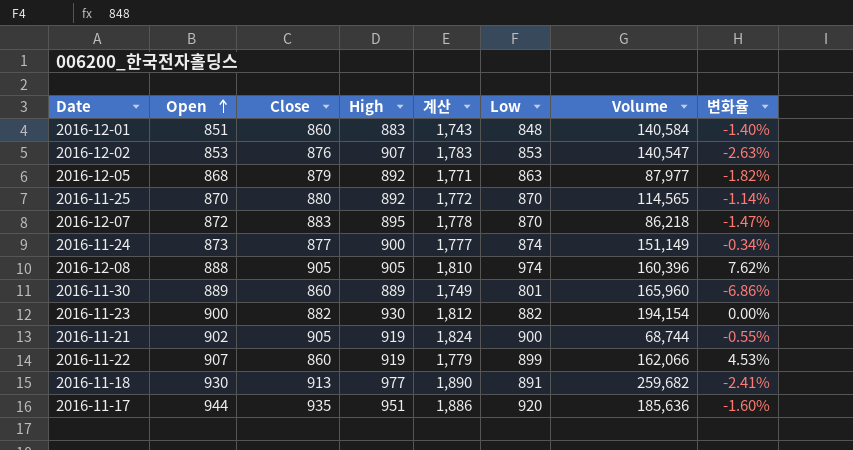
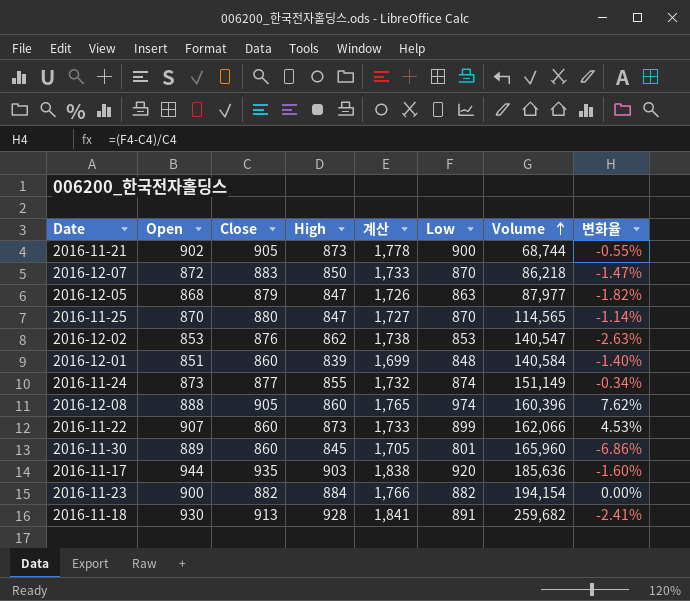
row order: Open ascending -> Volume ascending
2016-11-21 | High: 919 -> 873
2016-11-21 | 계산: 1,824 -> 1,778
2016-12-07 | High: 895 -> 850
2016-12-07 | 계산: 1,778 -> 1,733
2016-12-05 | High: 892 -> 847
2016-12-05 | 계산: 1,771 -> 1,726
2016-11-25 | High: 892 -> 847
2016-11-25 | 계산: 1,772 -> 1,727
2016-12-02 | High: 907 -> 862
2016-12-02 | 계산: 1,783 -> 1,738
2016-12-01 | High: 883 -> 839
2016-12-01 | 계산: 1,743 -> 1,699
2016-11-24 | High: 900 -> 855
2016-11-24 | 계산: 1,777 -> 1,732
2016-12-08 | High: 905 -> 860
2016-12-08 | 계산: 1,810 -> 1,765
2016-11-22 | High: 919 -> 873
2016-11-22 | 계산: 1,779 -> 1,733
2016-11-30 | High: 889 -> 845
2016-11-30 | 계산: 1,749 -> 1,705
2016-11-17 | High: 951 -> 903
2016-11-17 | 계산: 1,886 -> 1,838
2016-11-23 | High: 930 -> 884
2016-11-23 | 계산: 1,812 -> 1,766
2016-11-18 | High: 977 -> 928
2016-11-18 | 계산: 1,890 -> 1,841

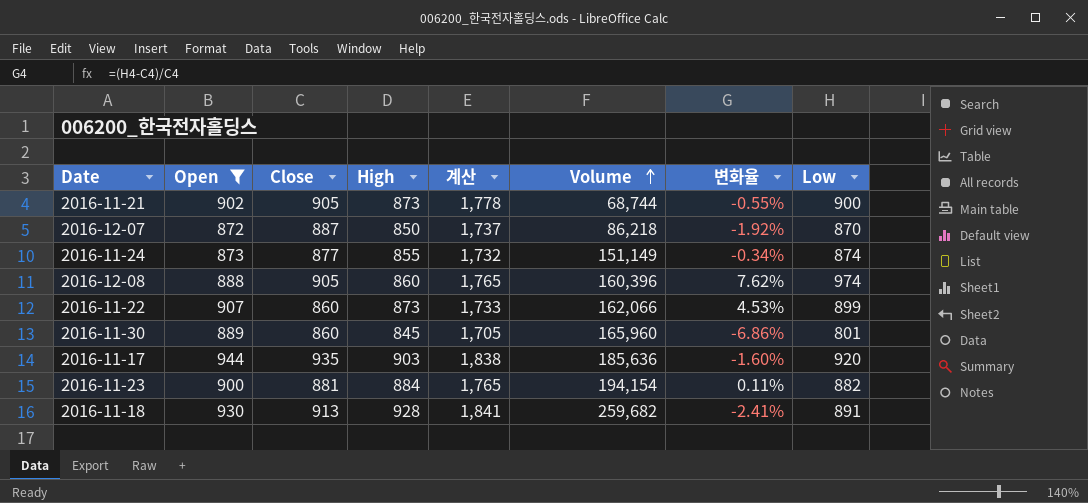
filter: none -> Open >= 872
column Low | position: 6 -> 8
2016-12-07 | Close: 883 -> 887
2016-12-07 | 계산: 1,733 -> 1,737
2016-12-07 | 변화율: -1.47% -> -1.92%
2016-11-23 | Close: 882 -> 881
2016-11-23 | 계산: 1,766 -> 1,765
2016-11-23 | 변화율: 0.00% -> 0.11%

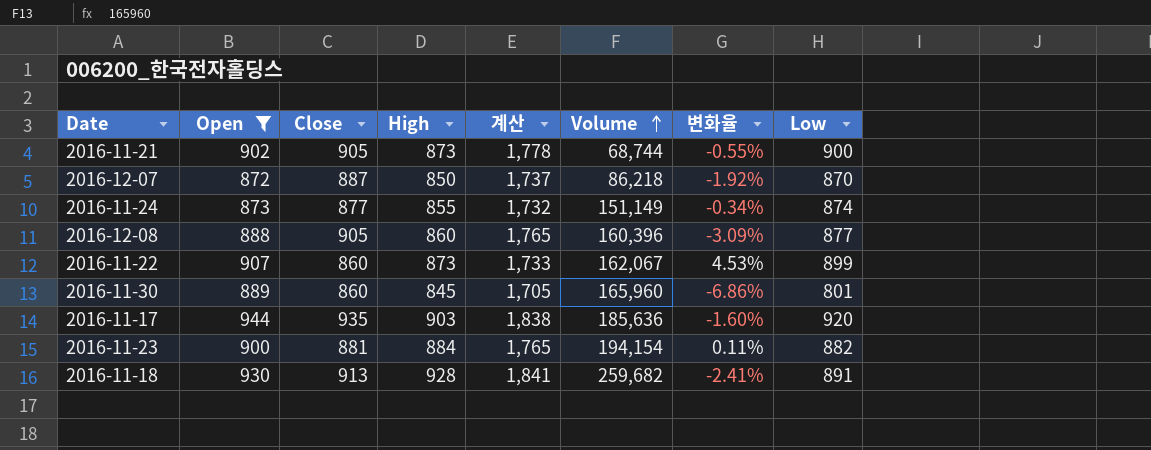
2016-12-08 | 변화율: 7.62% -> -3.09%
2016-12-08 | Low: 974 -> 877
2016-11-22 | Volume: 162,066 -> 162,067

